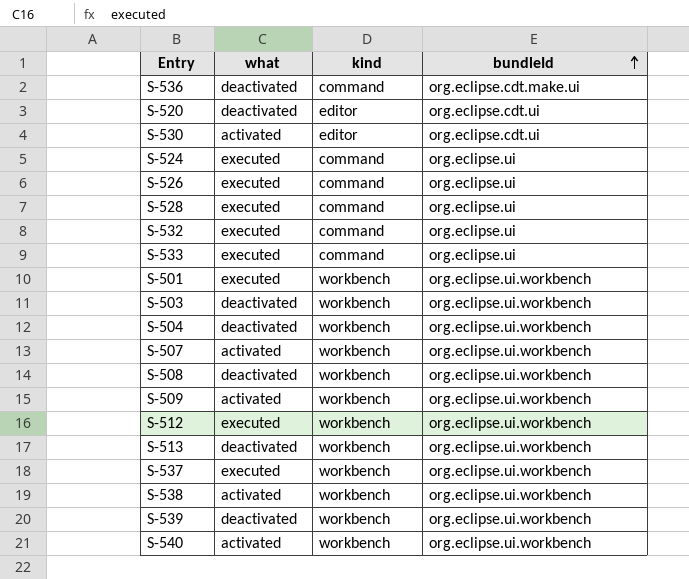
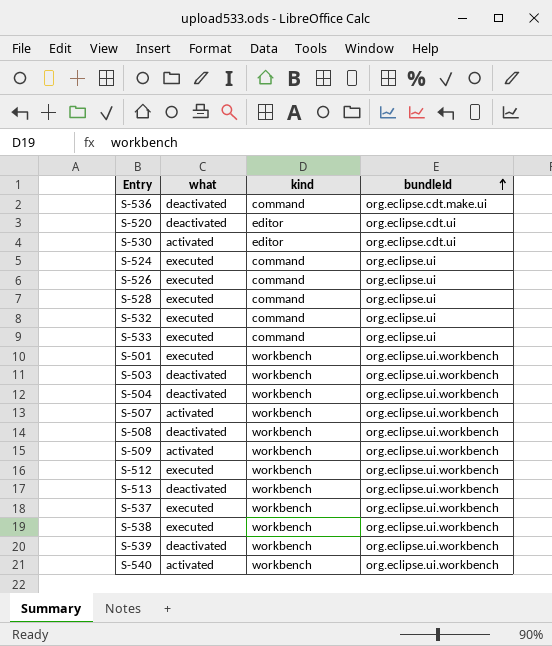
S-538 | what: activated -> executed

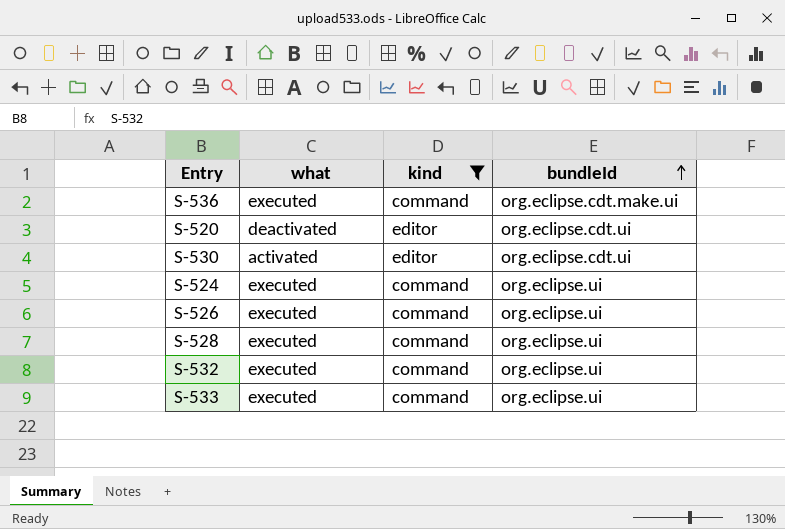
filter: none -> kind != workbench
S-536 | what: deactivated -> executed

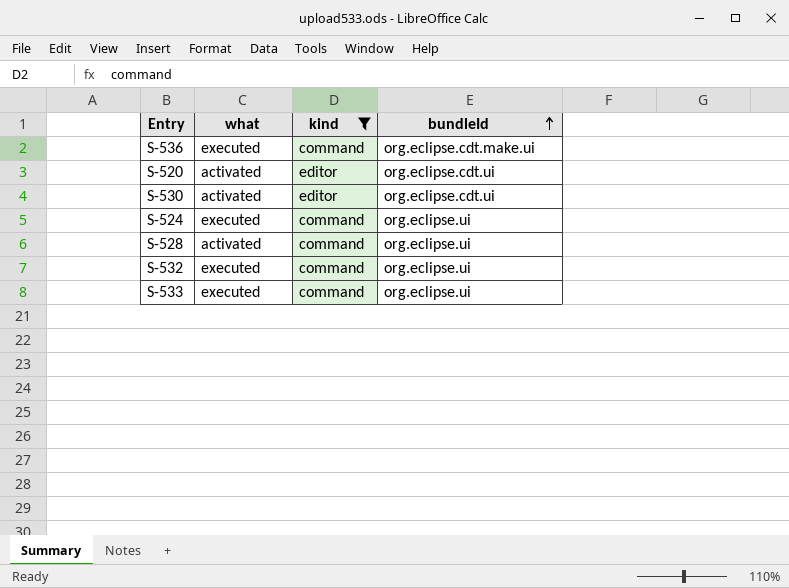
row S-526: executed | command | org.eclipse.ui -> none
S-520 | what: deactivated -> activated
S-528 | what: executed -> activated

